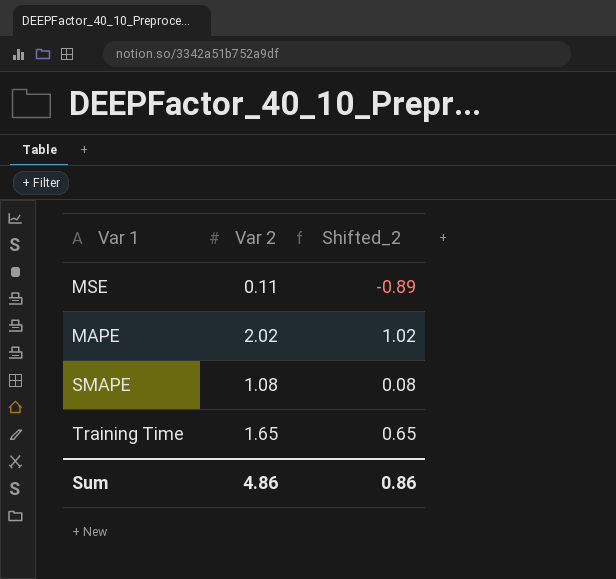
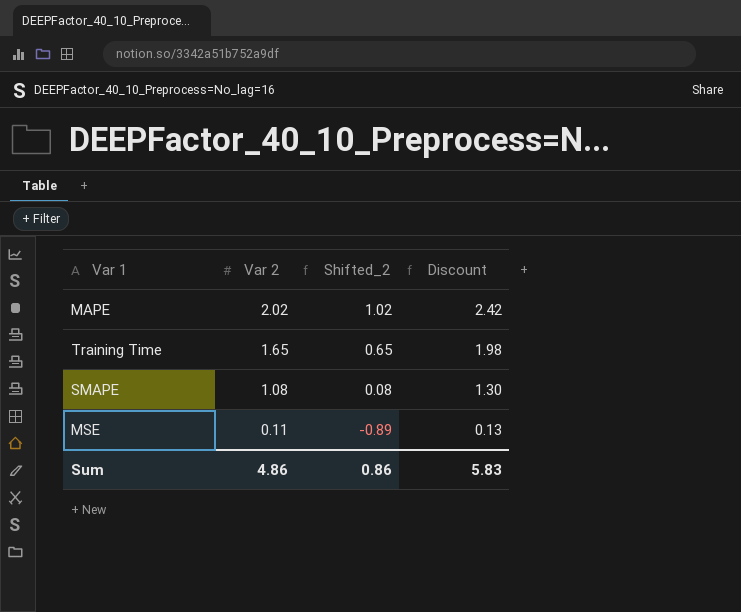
row order: none -> Var 2 descending
column Discount | formula: none -> [Var 2] * 1.2

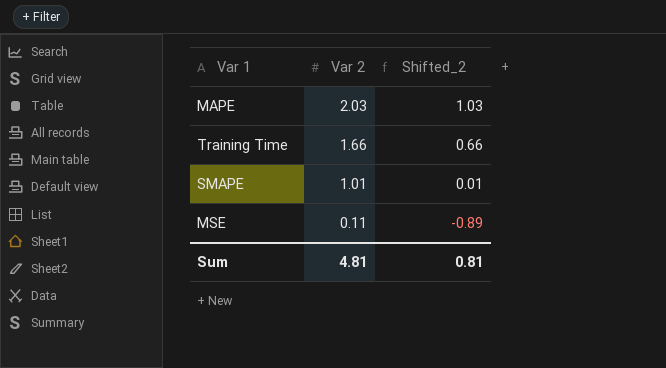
column Discount | formula: [Var 2] * 1.2 -> none
MAPE | Var 2: 2.02 -> 2.03
MAPE | Shifted_2: 1.02 -> 1.03
Training Time | Var 2: 1.65 -> 1.66
Training Time | Shifted_2: 0.65 -> 0.66
SMAPE | Var 2: 1.08 -> 1.01
SMAPE | Shifted_2: 0.08 -> 0.01
Sum | Var 2: 4.86 -> 4.81
Sum | Shifted_2: 0.86 -> 0.81

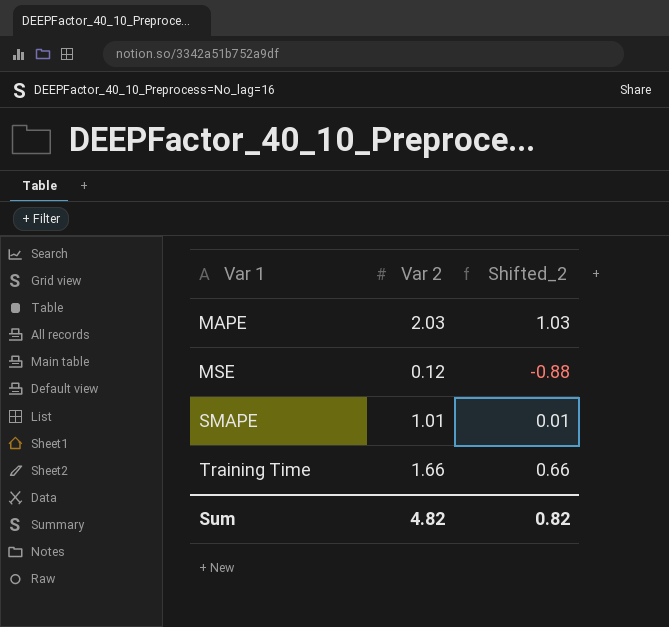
row order: Var 2 descending -> Var 1 ascending
MSE | Var 2: 0.11 -> 0.12
MSE | Shifted_2: -0.89 -> -0.88
Sum | Var 2: 4.81 -> 4.82
Sum | Shifted_2: 0.81 -> 0.82

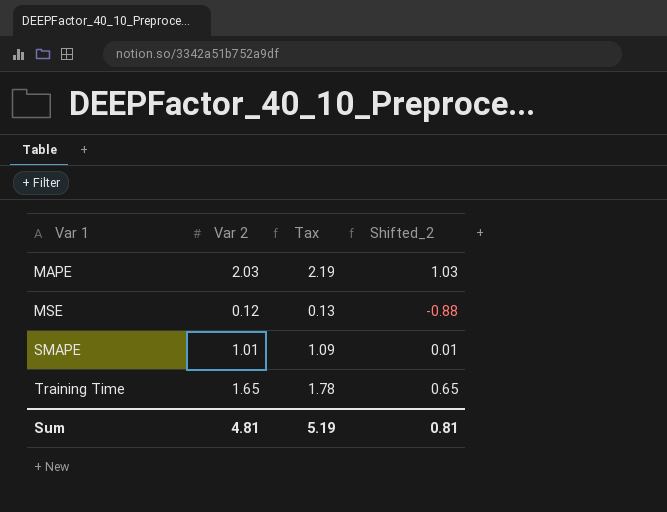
column Tax | formula: none -> [Var 2] * 1.08
Training Time | Var 2: 1.66 -> 1.65
Training Time | Shifted_2: 0.66 -> 0.65
Sum | Var 2: 4.82 -> 4.81
Sum | Shifted_2: 0.82 -> 0.81

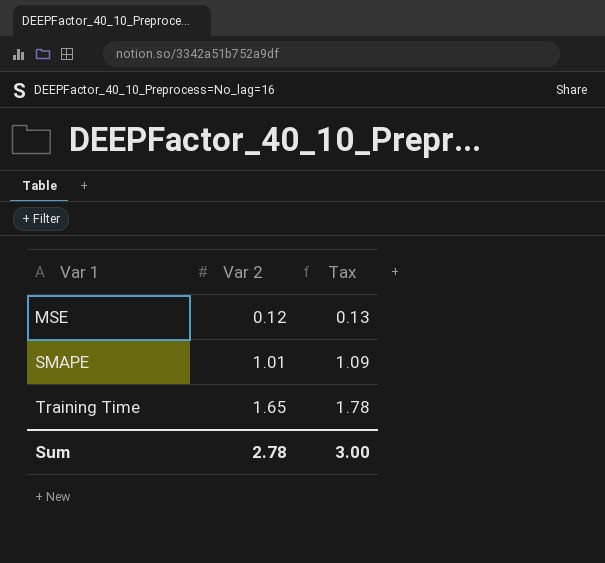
column Shifted_2 | formula: [Var 2] - 1 -> none
row MAPE: 2.03 | 2.19 | 1.03 -> none
Sum | Var 2: 4.81 -> 2.78
Sum | Tax: 5.19 -> 3.00

